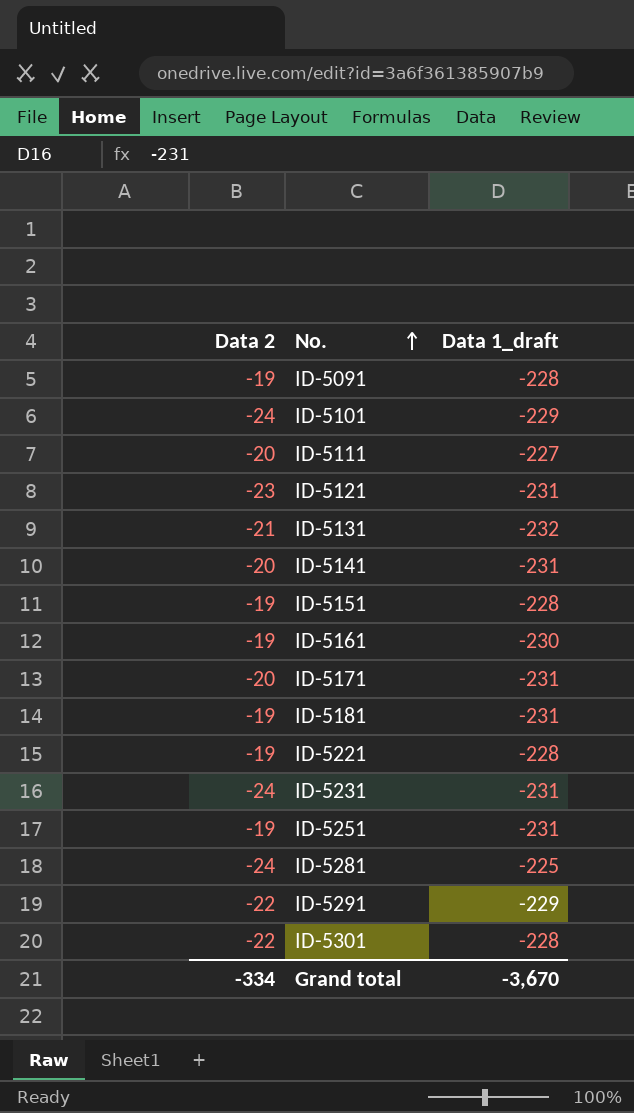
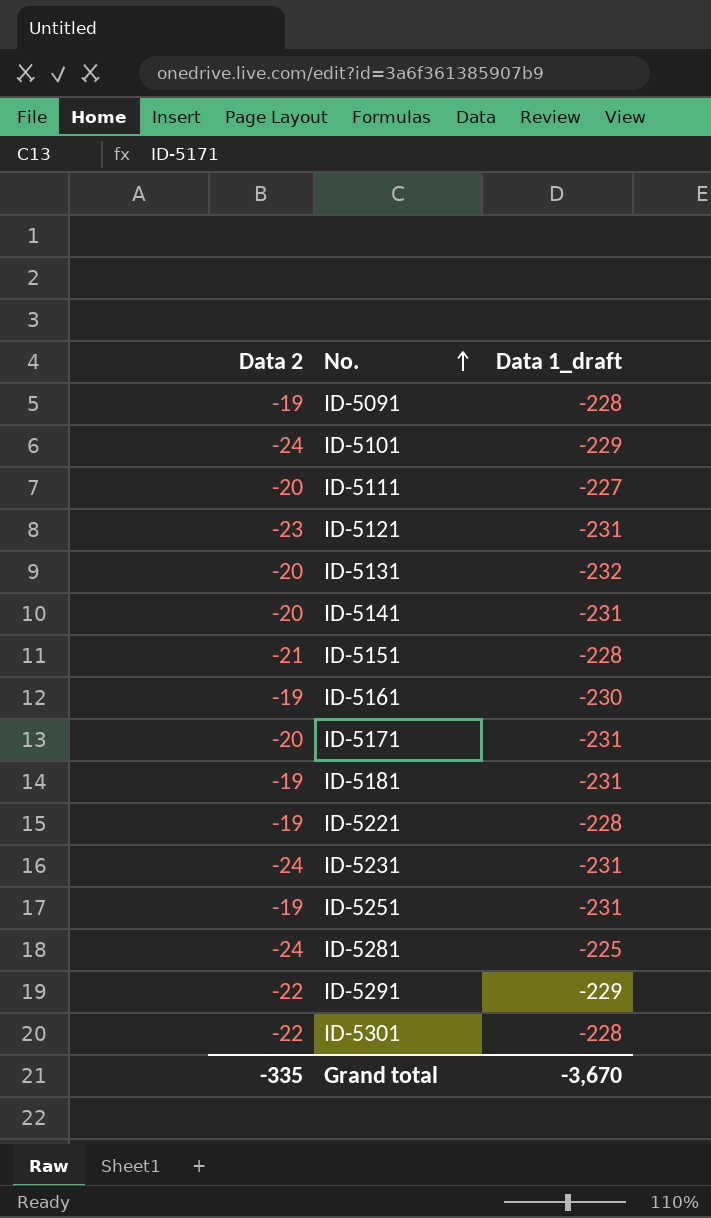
ID-5131 | Data 2: -21 -> -20
ID-5151 | Data 2: -19 -> -21
Grand total | Data 2: -334 -> -335

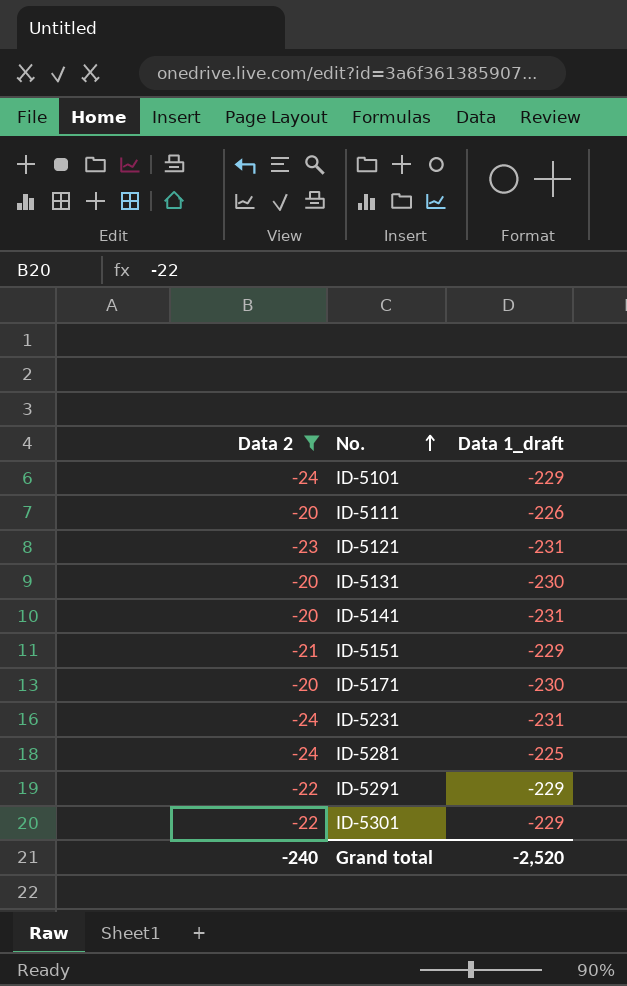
filter: none -> Data 2 != -19
ID-5111 | Data 1_draft: -227 -> -226
ID-5131 | Data 1_draft: -232 -> -230
ID-5151 | Data 1_draft: -228 -> -229
ID-5171 | Data 1_draft: -231 -> -230
ID-5301 | Data 1_draft: -228 -> -229
Grand total | Data 2: -335 -> -240
Grand total | Data 1_draft: -3,670 -> -2,520

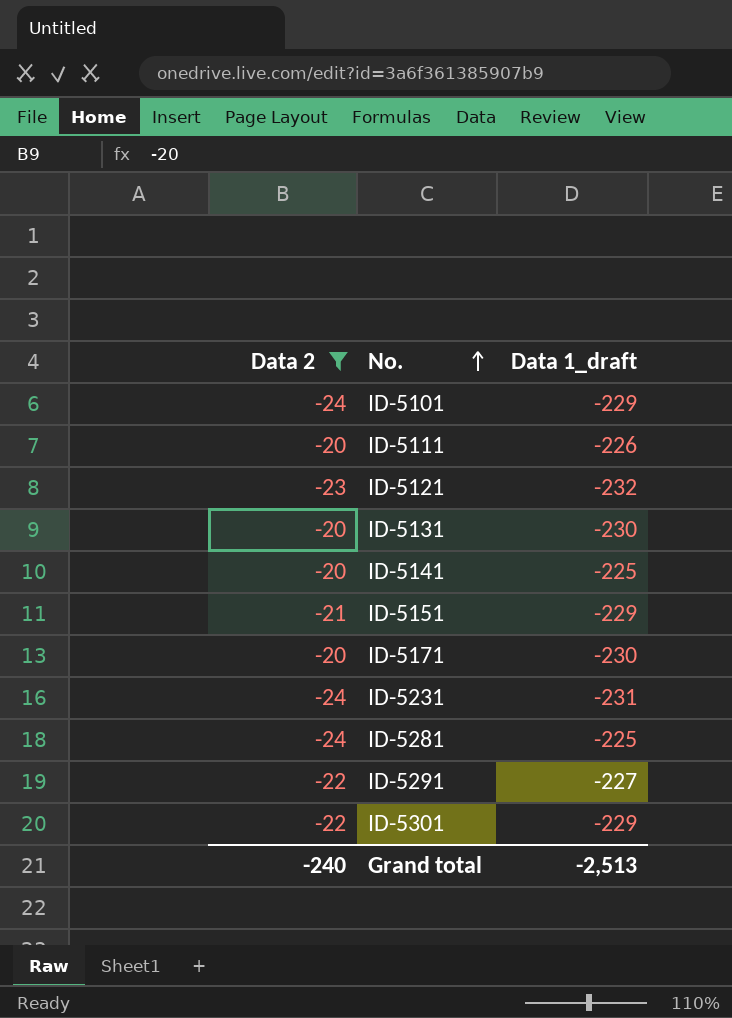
ID-5121 | Data 1_draft: -231 -> -232
ID-5141 | Data 1_draft: -231 -> -225
ID-5291 | Data 1_draft: -229 -> -227
Grand total | Data 1_draft: -2,520 -> -2,513

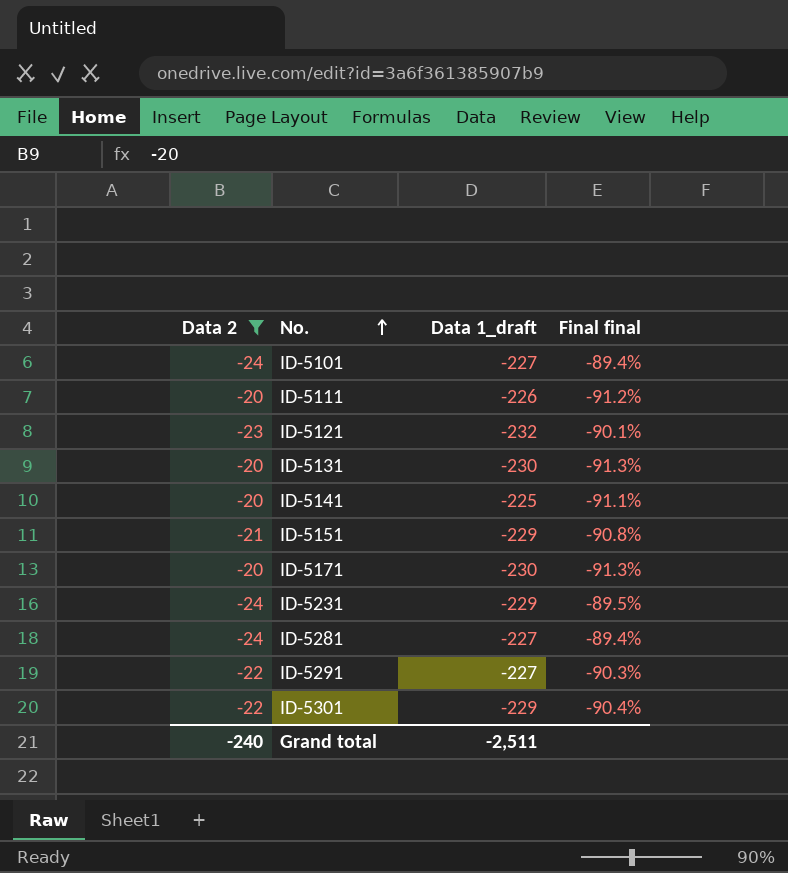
column Final final | formula: none -> ([Data 2] - [Data 1_draft]) / [Data 1_draft]
ID-5101 | Data 1_draft: -229 -> -227
ID-5231 | Data 1_draft: -231 -> -229
ID-5281 | Data 1_draft: -225 -> -227
Grand total | Data 1_draft: -2,513 -> -2,511

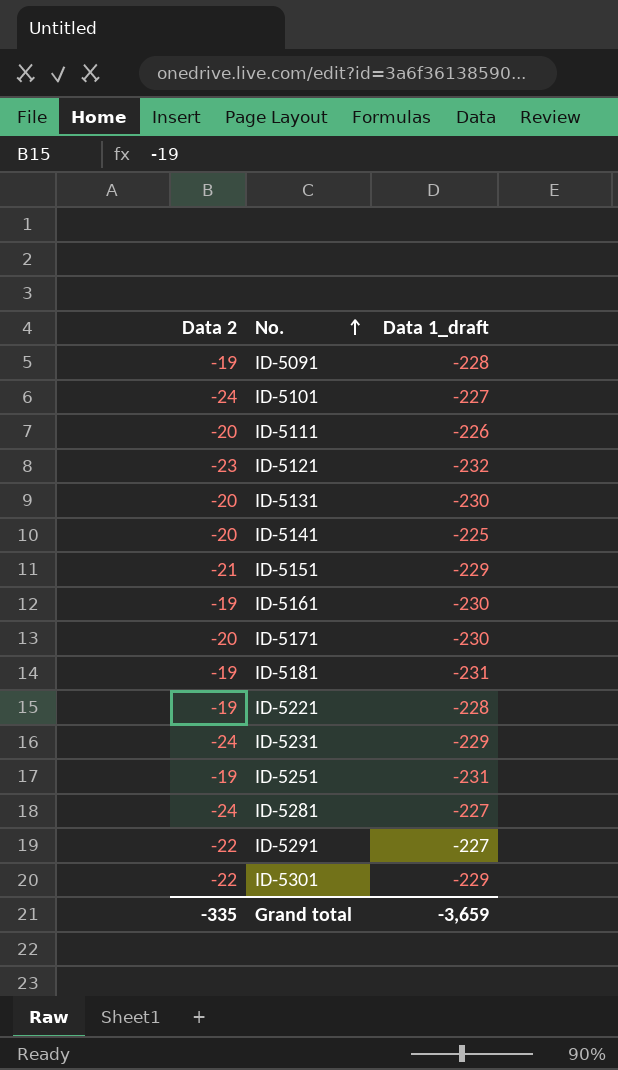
filter: Data 2 != -19 -> none
column Final final | formula: ([Data 2] - [Data 1_draft]) / [Data 1_draft] -> none
Grand total | Data 2: -240 -> -335
Grand total | Data 1_draft: -2,511 -> -3,659

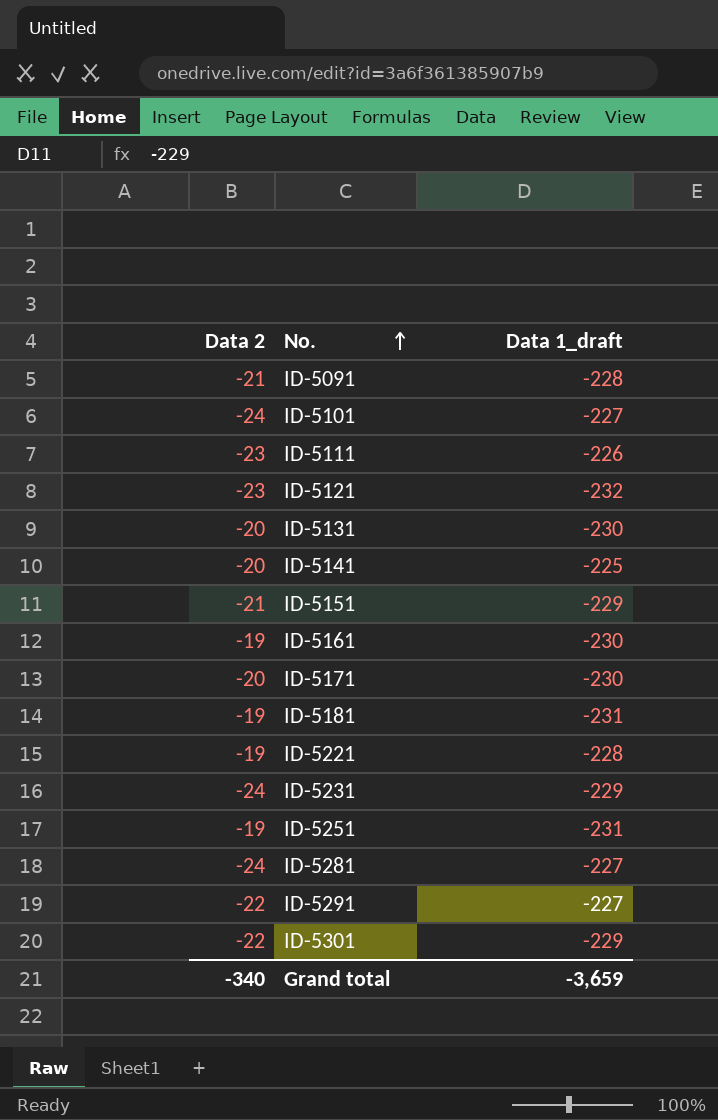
ID-5091 | Data 2: -19 -> -21
ID-5111 | Data 2: -20 -> -23
Grand total | Data 2: -335 -> -340

